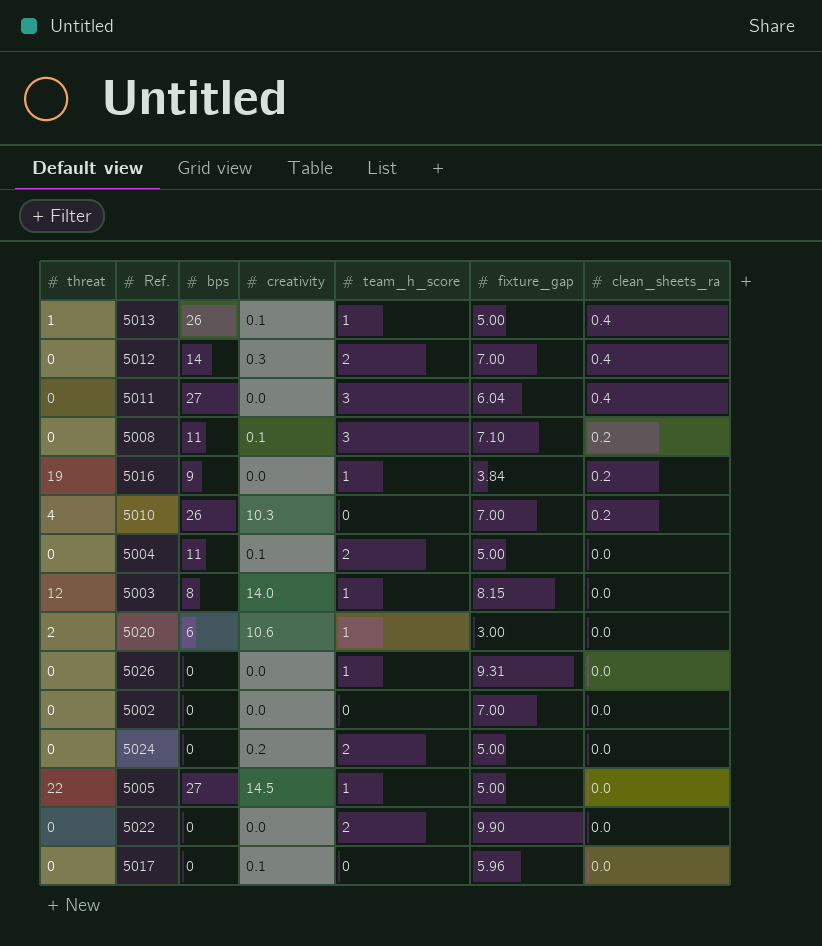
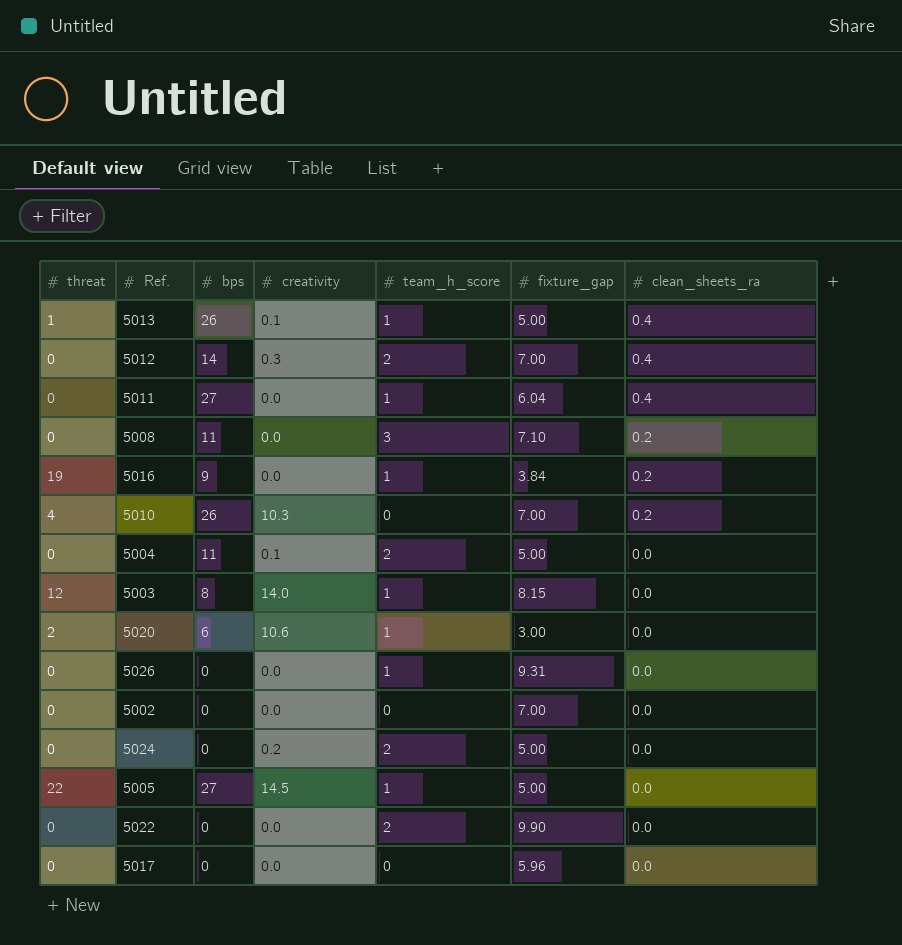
5011 | team_h_score: 3 -> 1
5008 | creativity: 0.1 -> 0.0
5017 | creativity: 0.1 -> 0.0

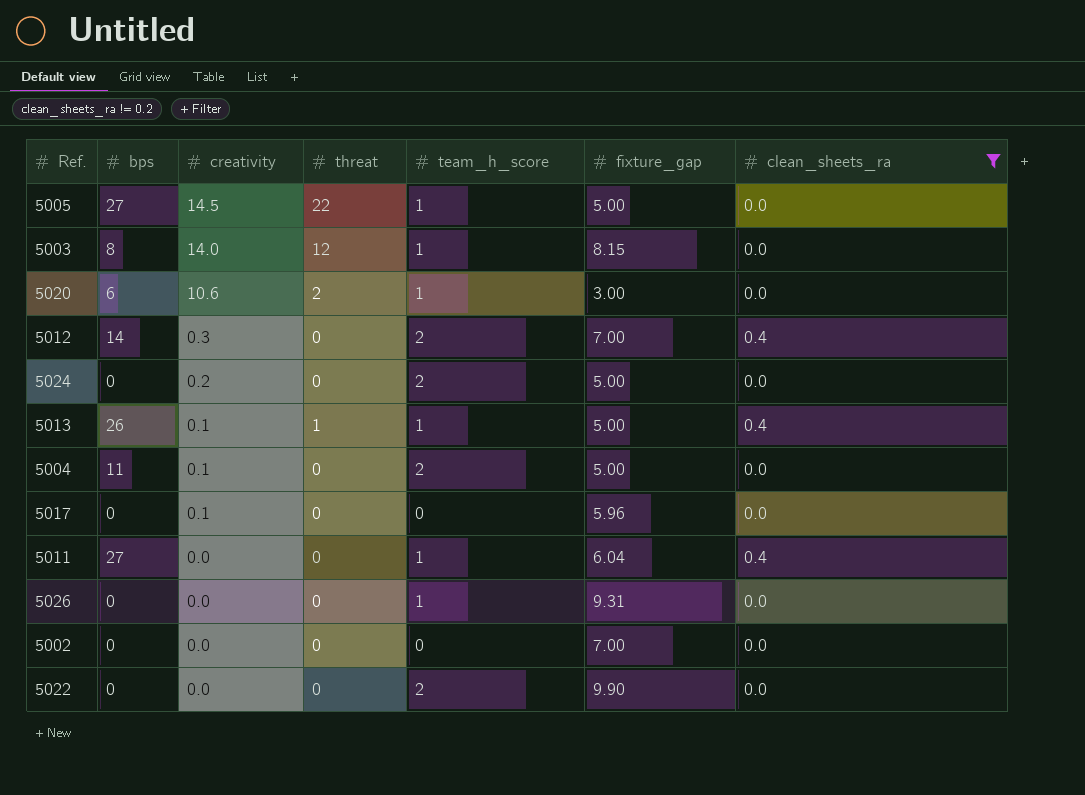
filter: none -> clean_sheets_ra != 0.2
row order: clean_sheets_ra descending -> creativity descending
column threat | position: 1 -> 4
5017 | creativity: 0.0 -> 0.1

